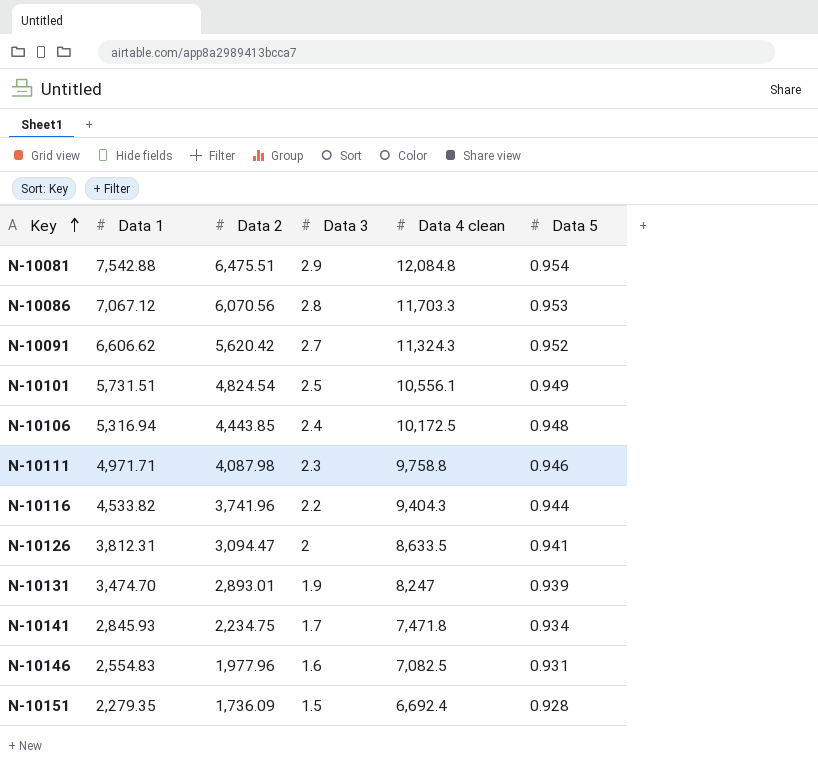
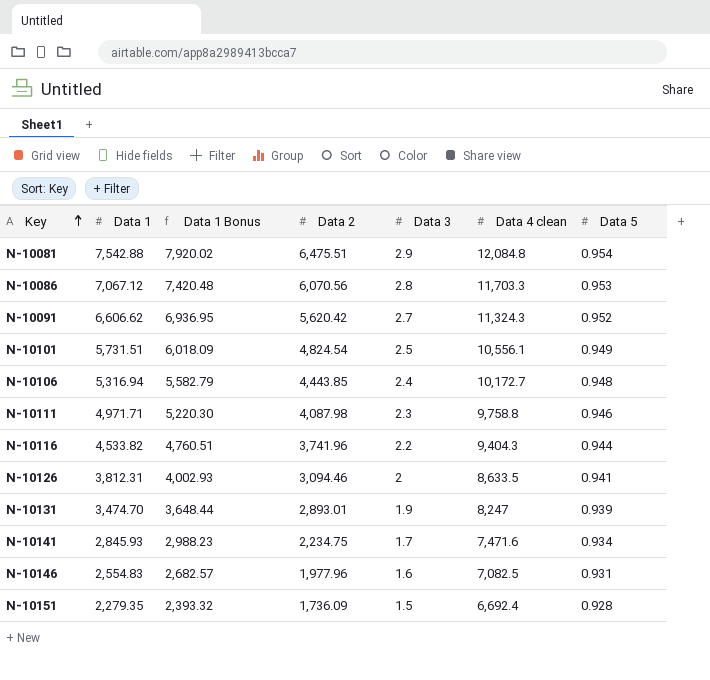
column Data 1 Bonus | formula: none -> [Data 1] * 1.05
N-10106 | Data 4 clean: 10,172.5 -> 10,172.7
N-10126 | Data 2: 3,094.47 -> 3,094.46
N-10141 | Data 4 clean: 7,471.8 -> 7,471.6

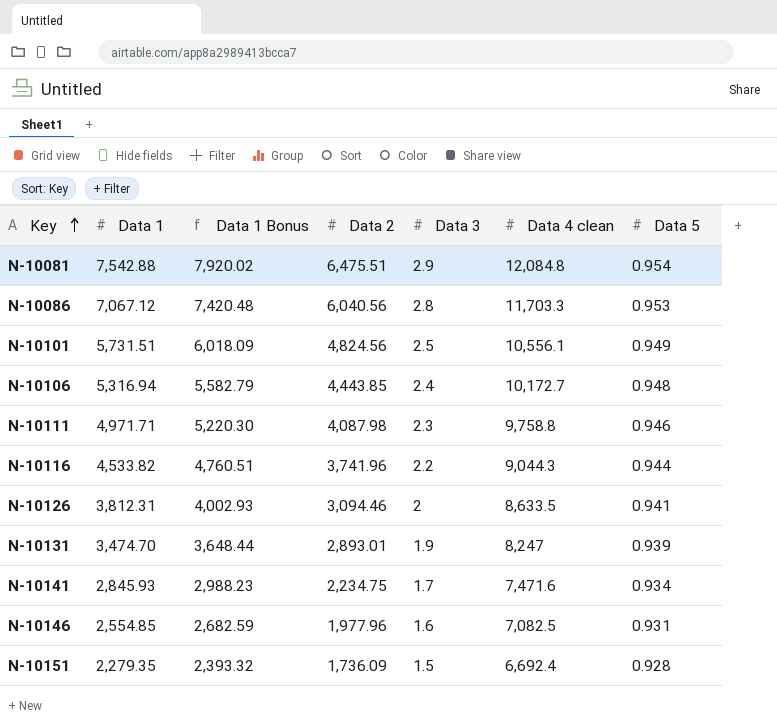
row N-10091: 6,606.62 | 6,936.95 | 5,620.42 | 2.7 | 11,324.3 | 0.952 -> none
N-10086 | Data 2: 6,070.56 -> 6,040.56
N-10101 | Data 2: 4,824.54 -> 4,824.56
N-10116 | Data 4 clean: 9,404.3 -> 9,044.3
N-10146 | Data 1: 2,554.83 -> 2,554.85
N-10146 | Data 1 Bonus: 2,682.57 -> 2,682.59

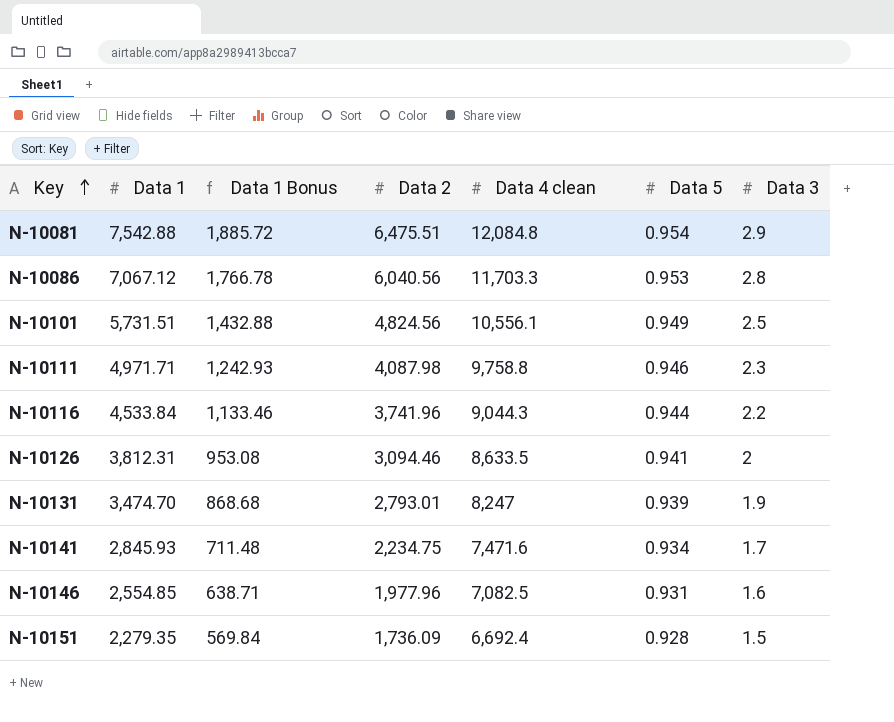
column Data 1 Bonus | formula: [Data 1] * 1.05 -> [Data 1] * 0.25
column Data 3 | position: 5 -> 7
row N-10106: 5,316.94 | 5,582.79 | 4,443.85 | 2.4 | 10,172.7 | 0.948 -> none
N-10116 | Data 1: 4,533.82 -> 4,533.84
N-10131 | Data 2: 2,893.01 -> 2,793.01

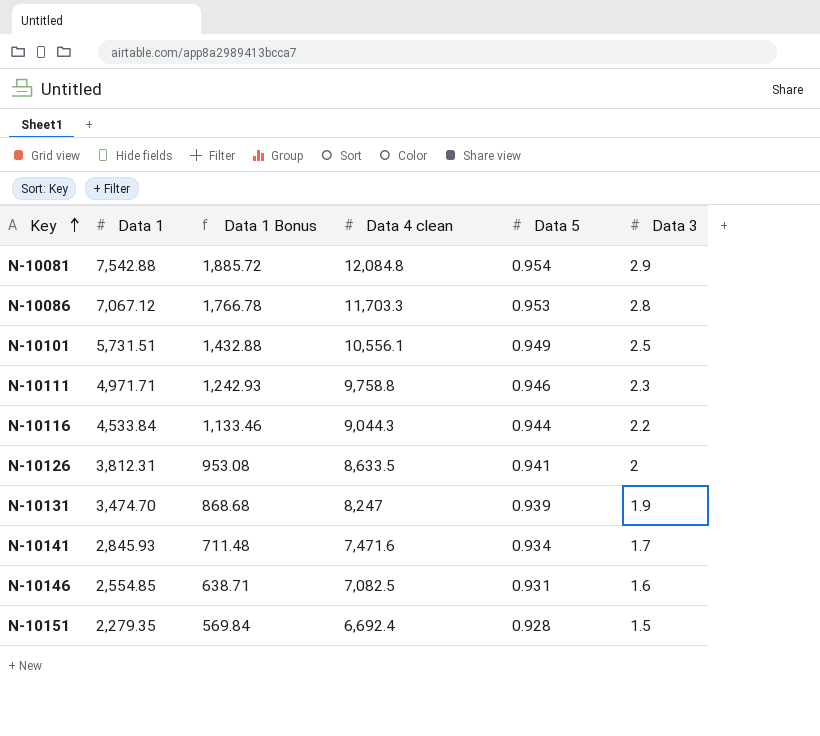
column Data 2 | position: 4 -> none

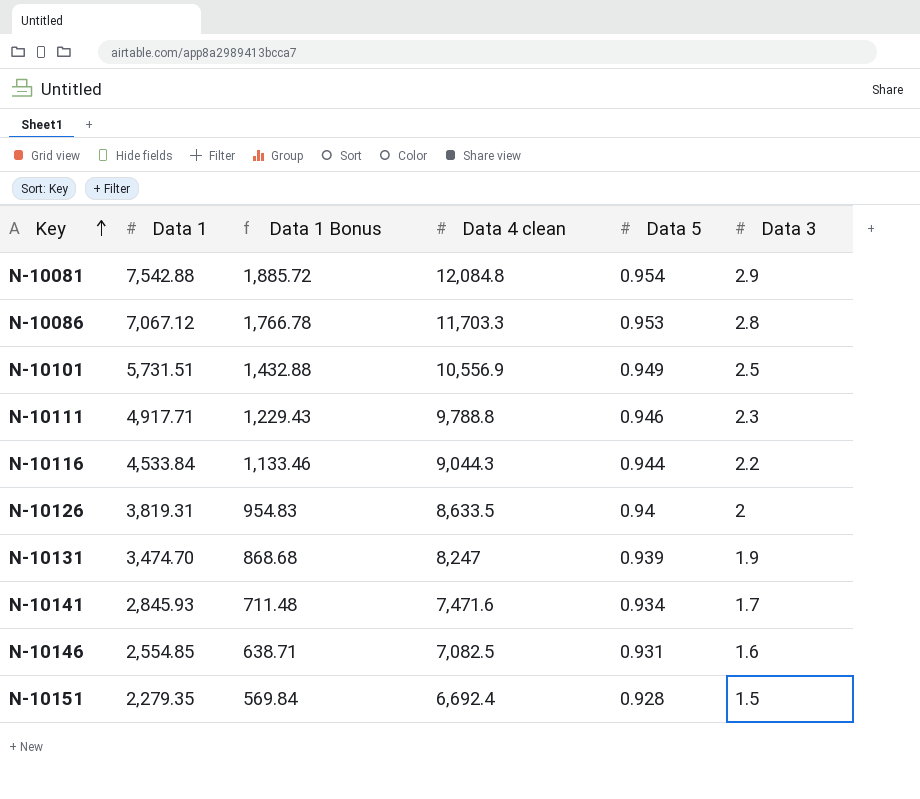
N-10101 | Data 4 clean: 10,556.1 -> 10,556.9
N-10111 | Data 1: 4,971.71 -> 4,917.71
N-10111 | Data 1 Bonus: 1,242.93 -> 1,229.43
N-10111 | Data 4 clean: 9,758.8 -> 9,788.8
N-10126 | Data 1: 3,812.31 -> 3,819.31
N-10126 | Data 1 Bonus: 953.08 -> 954.83
N-10126 | Data 5: 0.941 -> 0.94

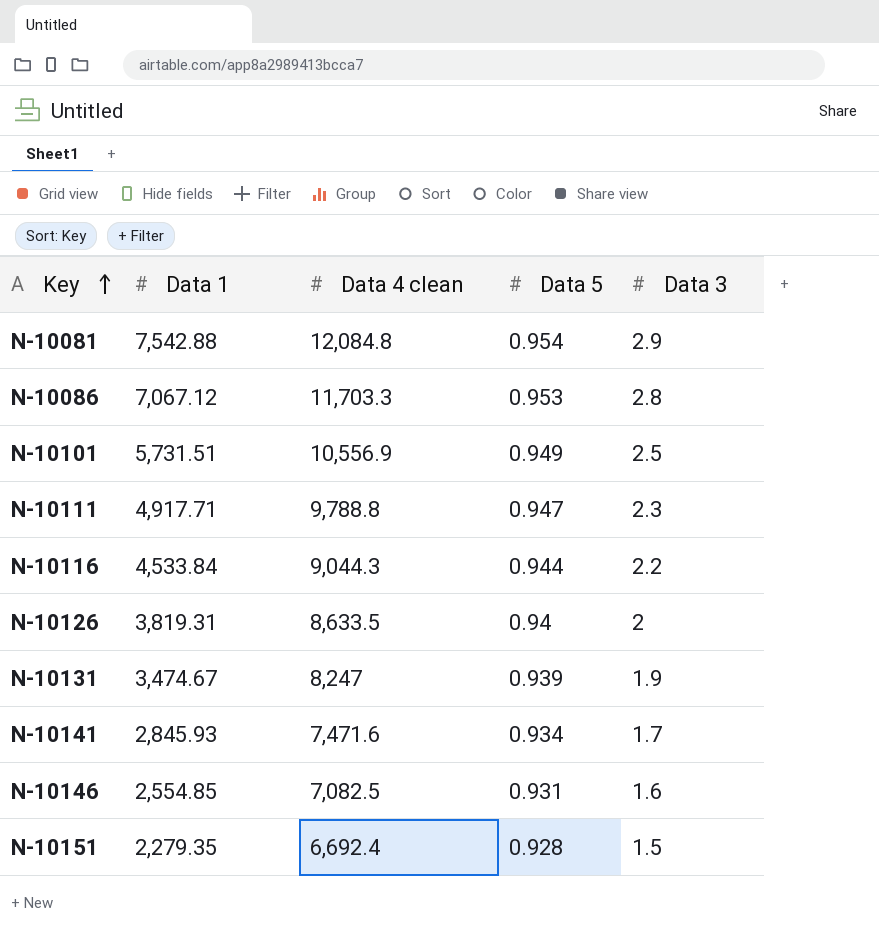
column Data 1 Bonus | formula: [Data 1] * 0.25 -> none
N-10111 | Data 5: 0.946 -> 0.947
N-10131 | Data 1: 3,474.70 -> 3,474.67

